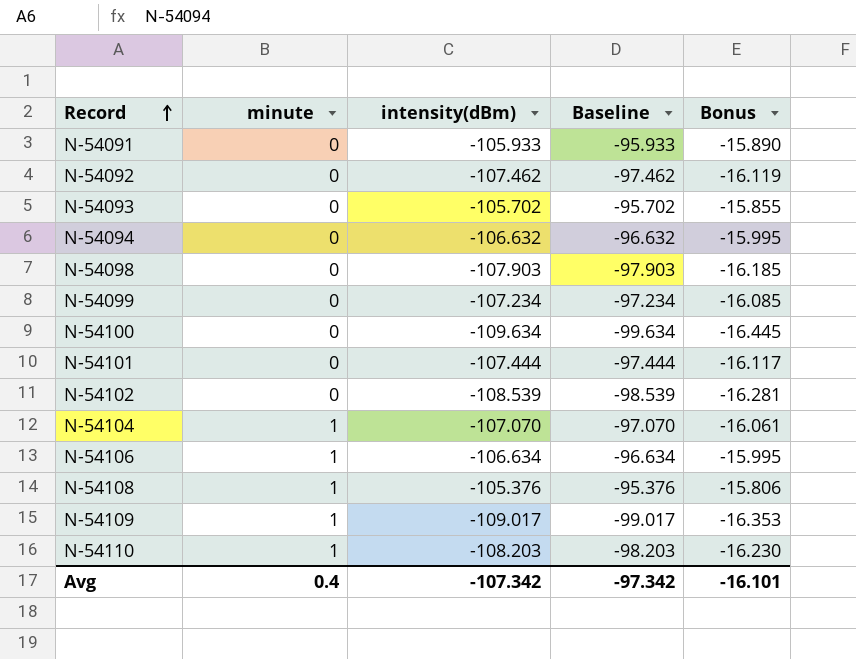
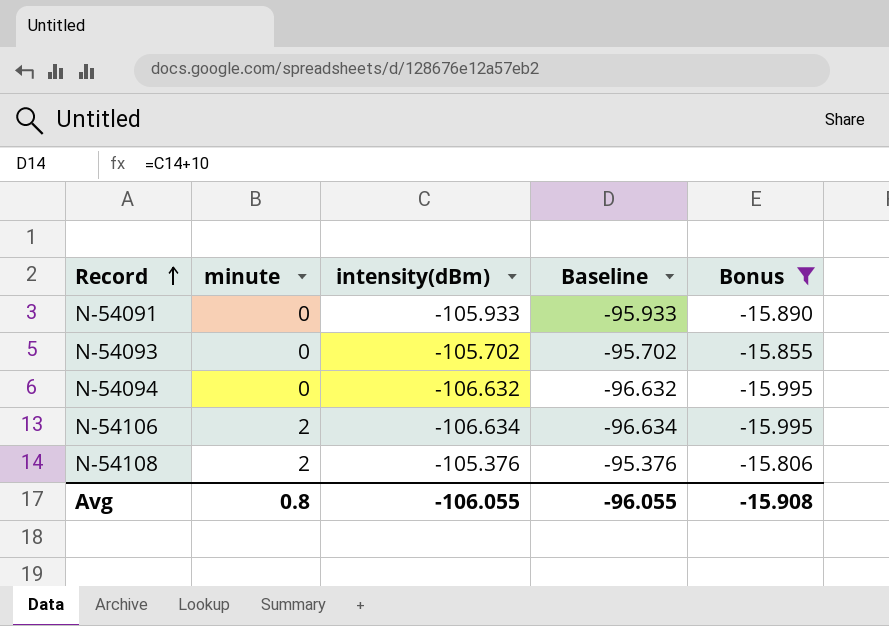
filter: none -> Bonus >= -15.995
N-54106 | minute: 1 -> 2
N-54108 | minute: 1 -> 2
Avg | minute: 0.4 -> 0.8
Avg | intensity(dBm): -107.342 -> -106.055
Avg | Baseline: -97.342 -> -96.055
Avg | Bonus: -16.101 -> -15.908

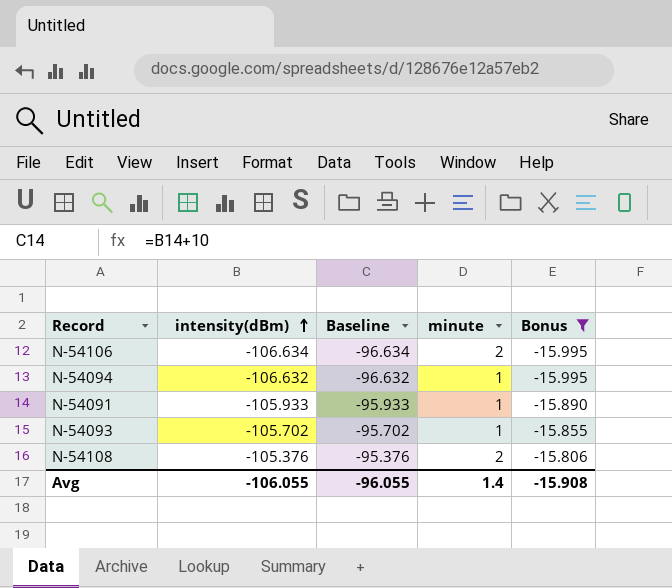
row order: Record ascending -> intensity(dBm) ascending
column minute | position: 2 -> 4
N-54094 | minute: 0 -> 1
N-54091 | minute: 0 -> 1
N-54093 | minute: 0 -> 1
Avg | minute: 0.8 -> 1.4

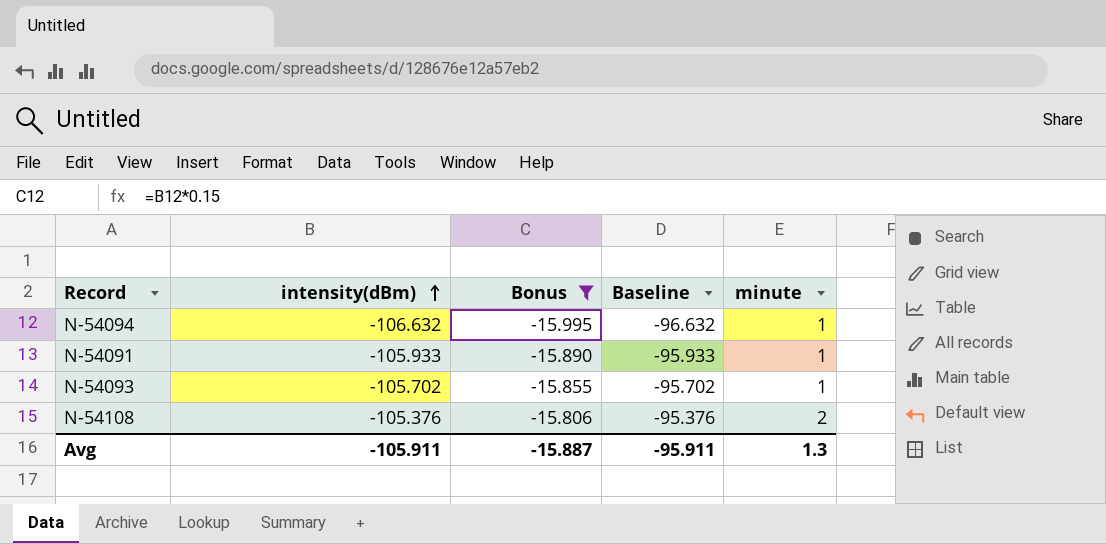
column Bonus | position: 5 -> 3
row N-54106: -106.634 | -96.634 | 2 | -15.995 -> none
Avg | intensity(dBm): -106.055 -> -105.911
Avg | Bonus: -15.908 -> -15.887
Avg | Baseline: -96.055 -> -95.911
Avg | minute: 1.4 -> 1.3

